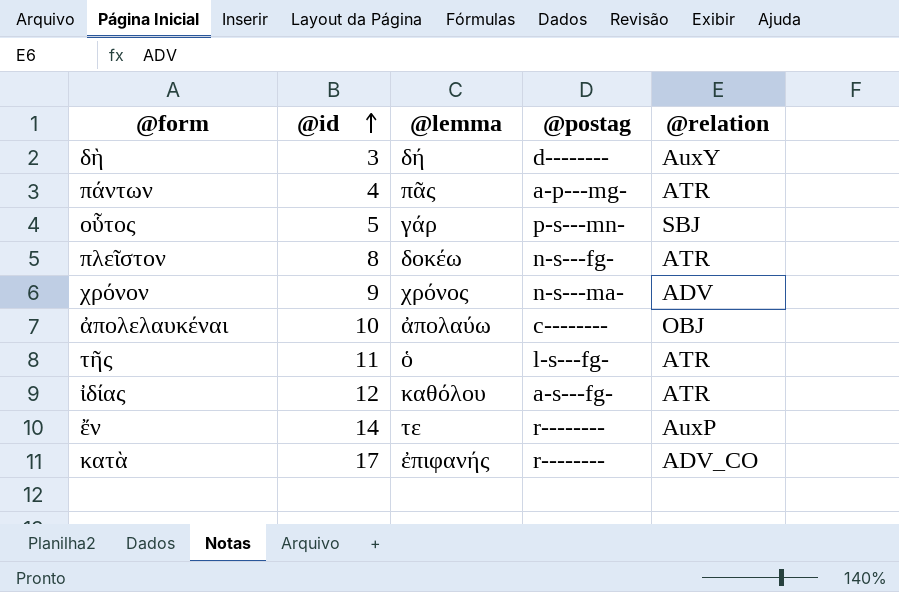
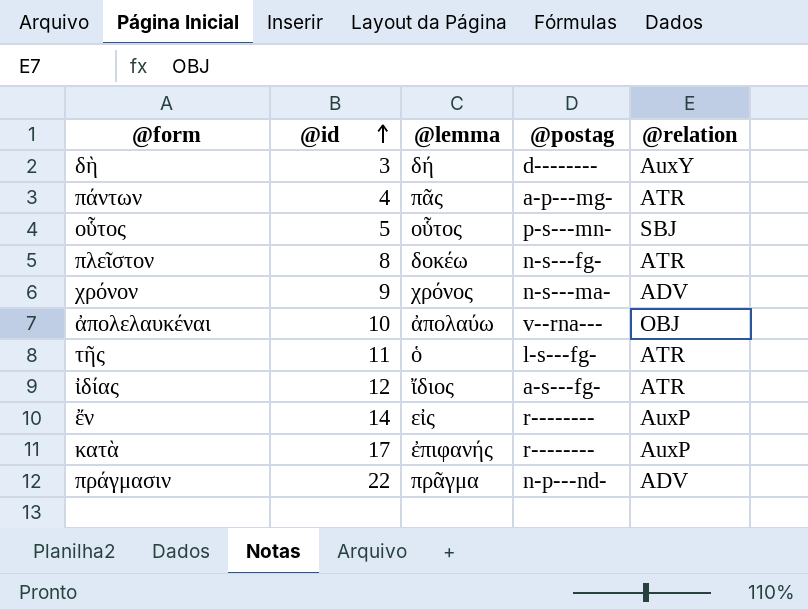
οὗτος | @lemma: γάρ -> οὗτος
ἀπολελαυκέναι | @postag: c-------- -> v--rna---
ἰδίας | @lemma: καθόλου -> ἴδιος
ἔν | @lemma: τε -> εἰς
κατὰ | @relation: ADV_CO -> AuxP
row πράγμασιν: none -> 22 | πρᾶγμα | n-p---nd- | ADV

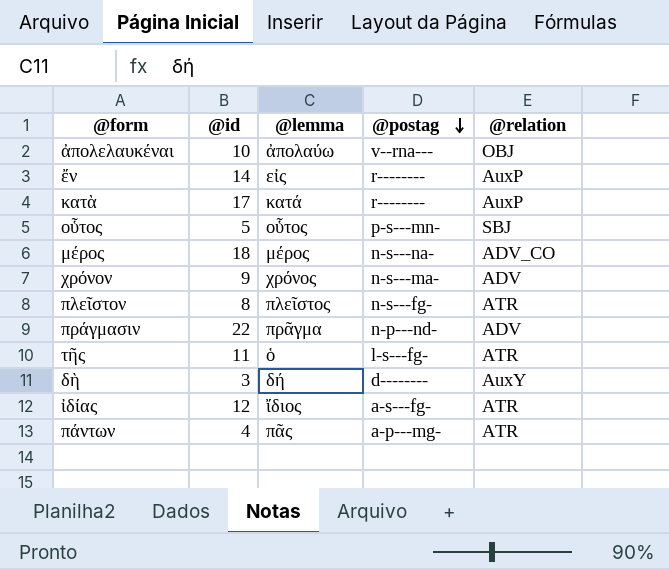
row order: @id ascending -> @postag descending
κατὰ | @lemma: ἐπιφανής -> κατά
row μέρος: none -> 18 | μέρος | n-s---na- | ADV_CO
πλεῖστον | @lemma: δοκέω -> πλεῖστος

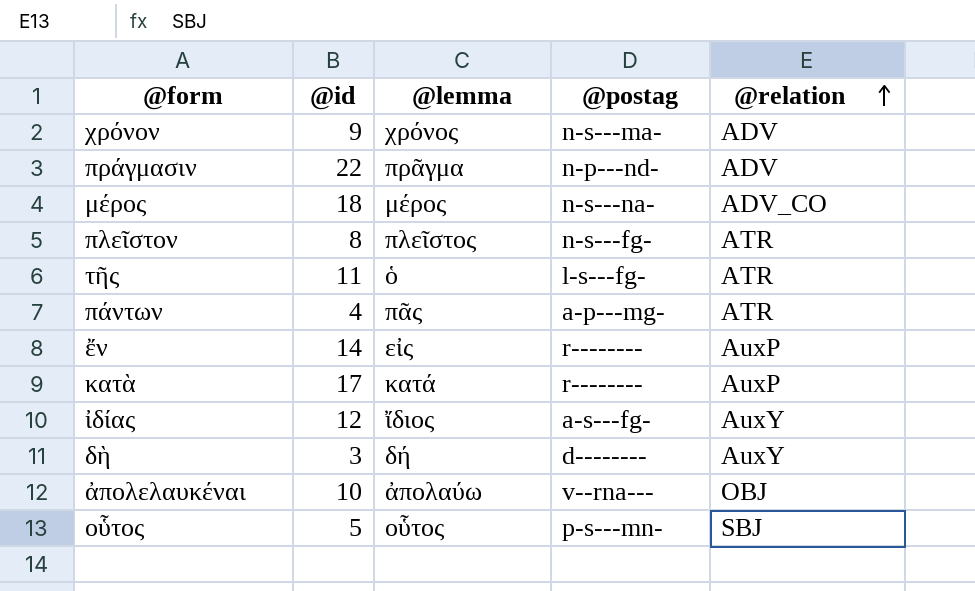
row order: @postag descending -> @relation ascending
ἰδίας | @relation: ATR -> AuxY

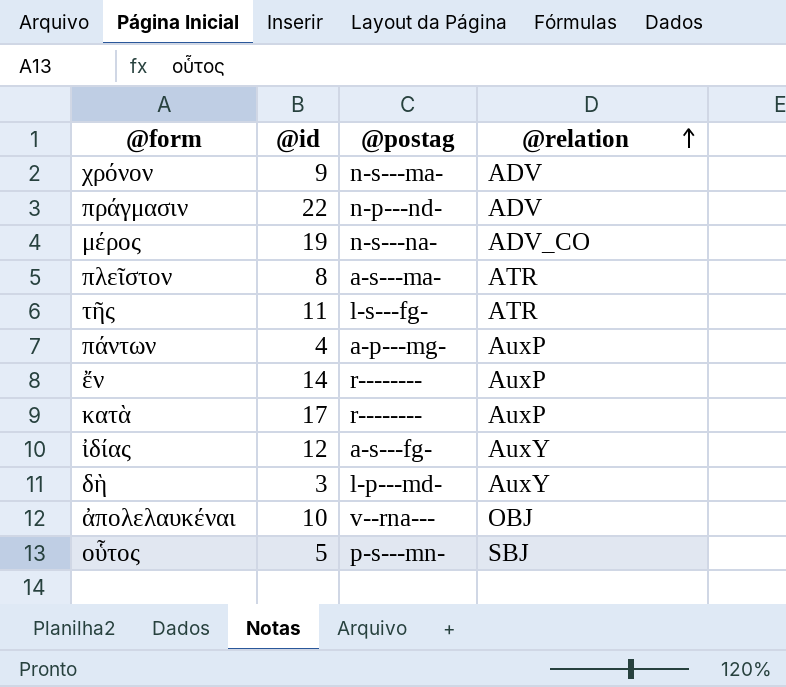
column @lemma | position: 3 -> none
μέρος | @id: 18 -> 19
πλεῖστον | @postag: n-s---fg- -> a-s---ma-
πάντων | @relation: ATR -> AuxP
δὴ | @postag: d-------- -> l-p---md-

